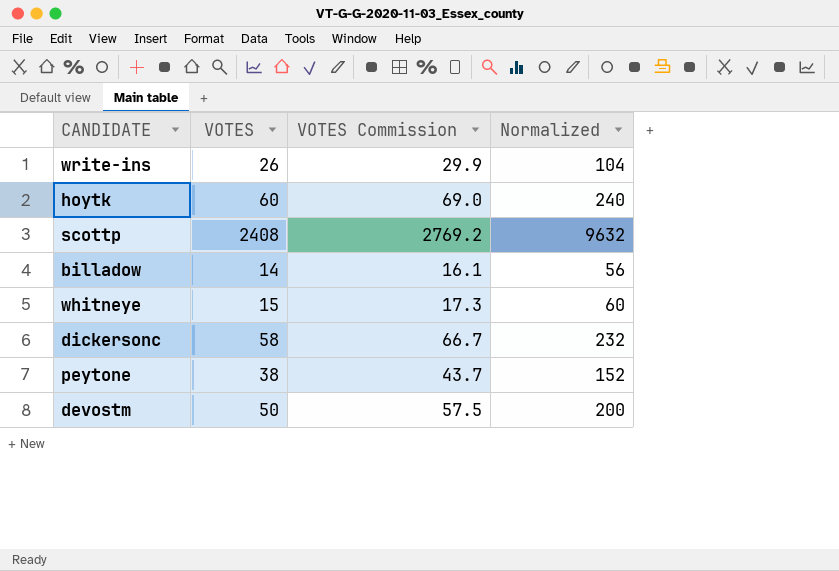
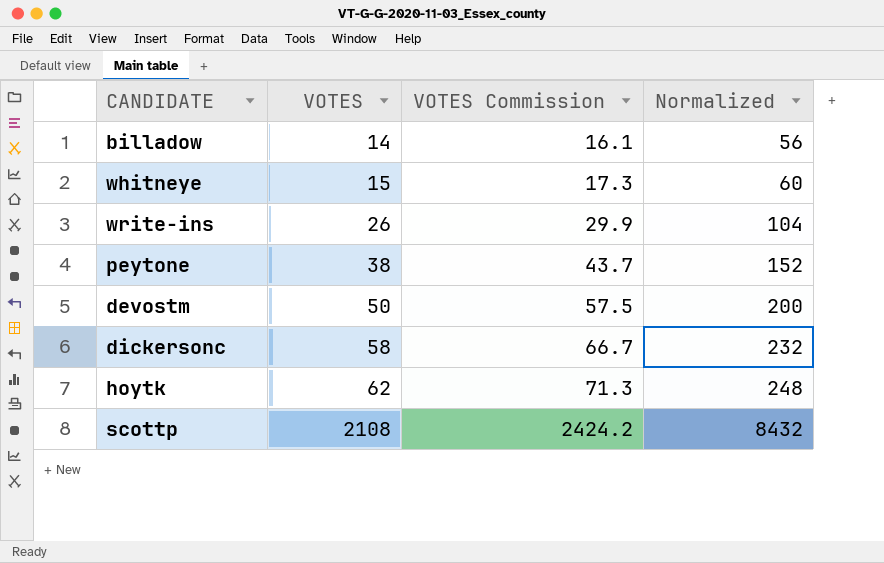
row order: none -> VOTES ascending
hoytk | VOTES: 60 -> 62
hoytk | VOTES Commission: 69.0 -> 71.3
hoytk | Normalized: 240 -> 248
scottp | VOTES: 2408 -> 2108
scottp | VOTES Commission: 2769.2 -> 2424.2
scottp | Normalized: 9632 -> 8432

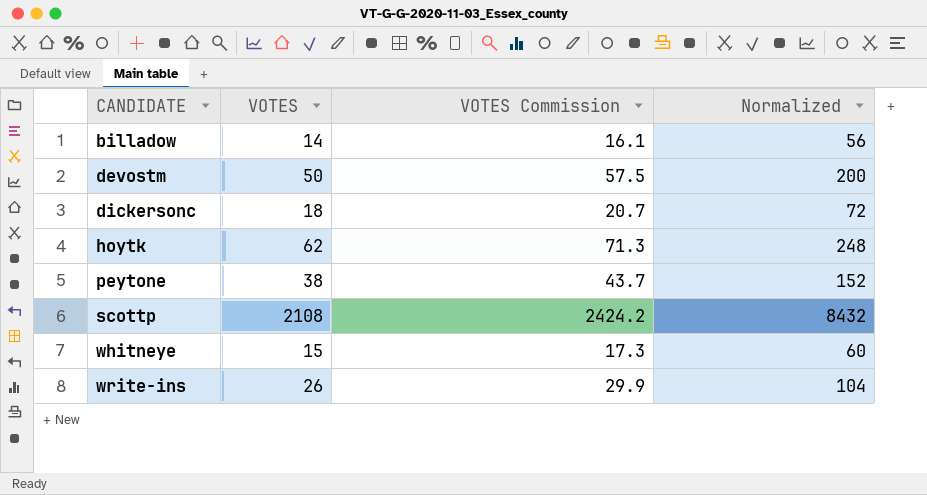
row order: VOTES ascending -> CANDIDATE ascending
dickersonc | VOTES: 58 -> 18
dickersonc | VOTES Commission: 66.7 -> 20.7
dickersonc | Normalized: 232 -> 72

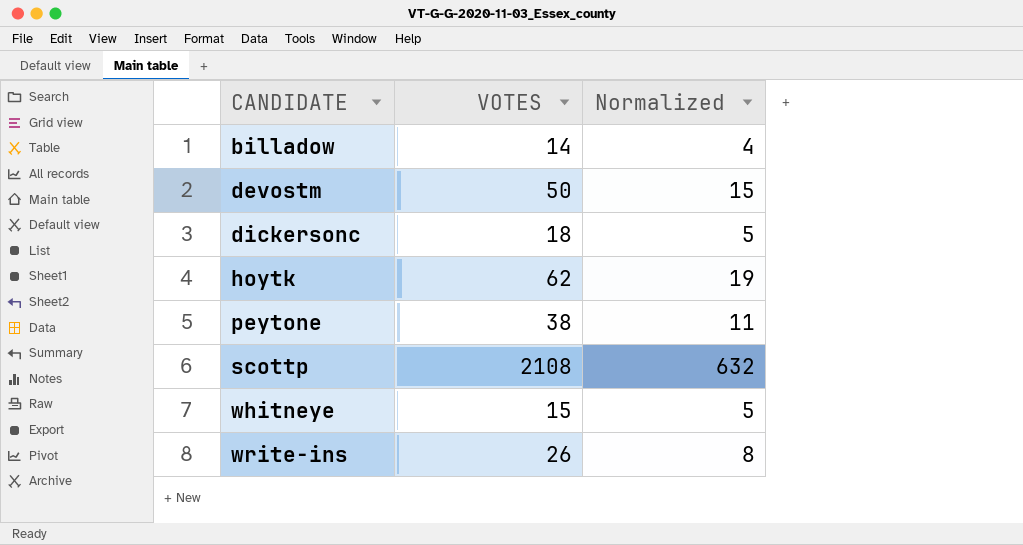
column VOTES Commission | formula: [VOTES] * 1.15 -> none
column Normalized | formula: [VOTES] * 4 -> [VOTES] * 0.3

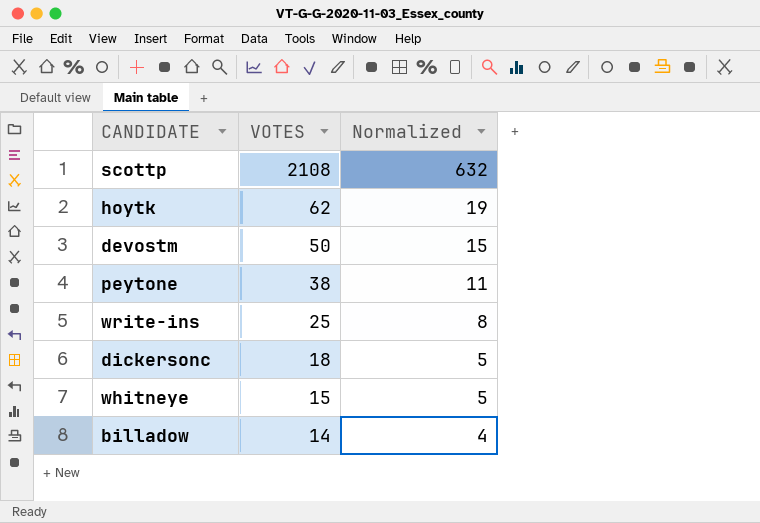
row order: CANDIDATE ascending -> VOTES descending
write-ins | VOTES: 26 -> 25

